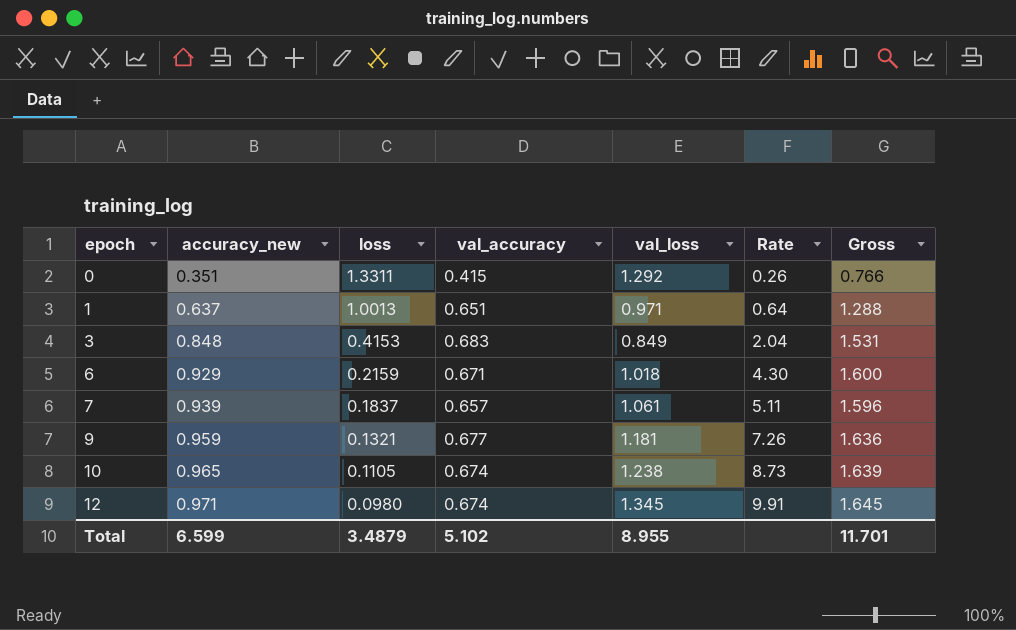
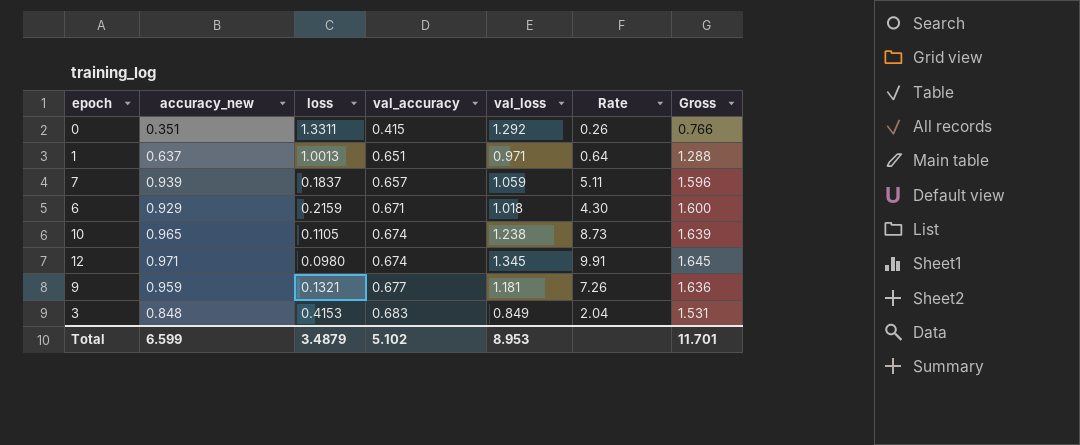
row order: epoch ascending -> val_accuracy ascending
7 | val_loss: 1.061 -> 1.059
Total | val_loss: 8.955 -> 8.953

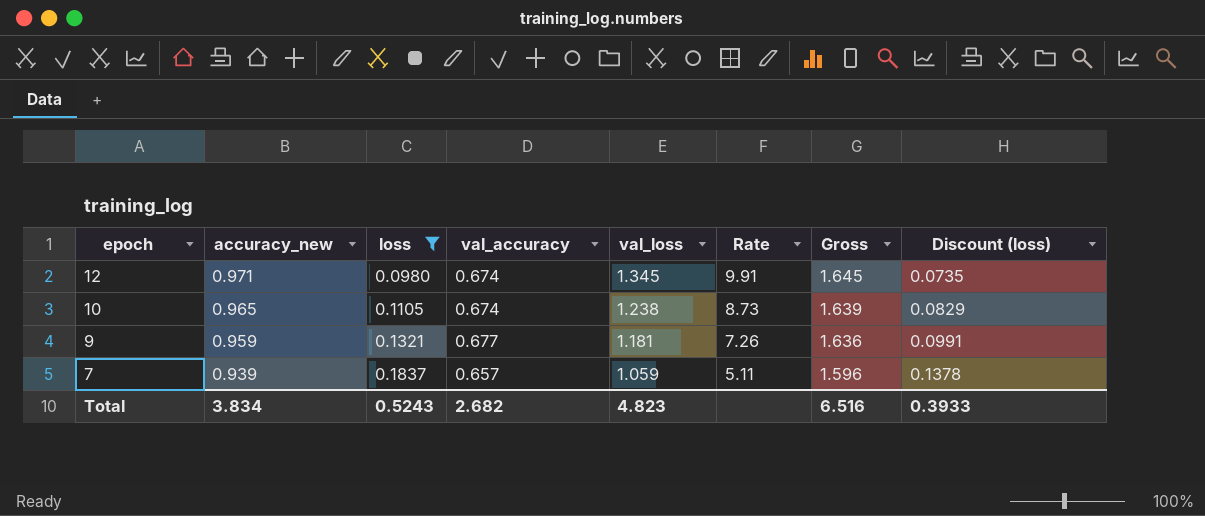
filter: none -> loss <= 0.1837
row order: val_accuracy ascending -> epoch descending
column Discount (loss) | formula: none -> [loss] * 0.75
Total | accuracy_new: 6.599 -> 3.834
Total | loss: 3.4879 -> 0.5243
Total | val_accuracy: 5.102 -> 2.682
Total | val_loss: 8.953 -> 4.823
Total | Gross: 11.701 -> 6.516

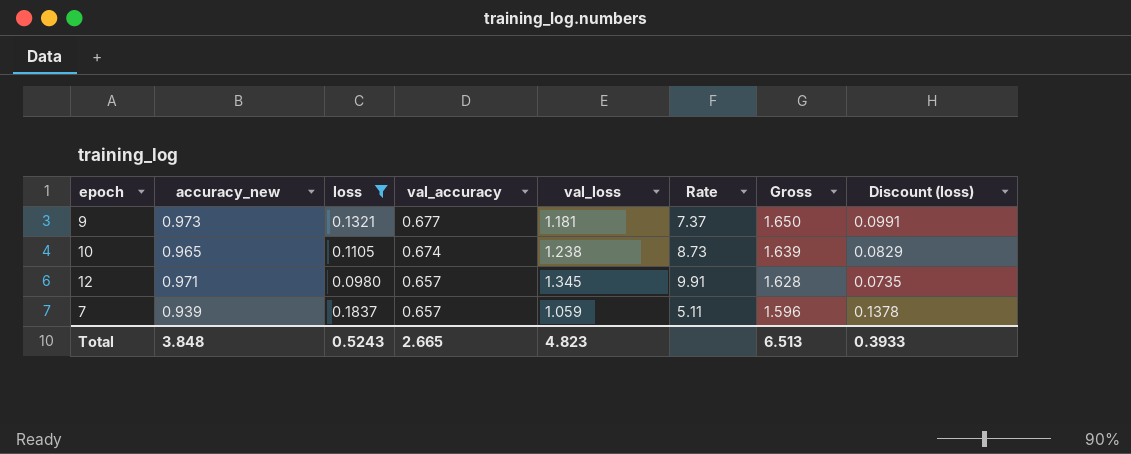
row order: epoch descending -> val_accuracy descending
9 | accuracy_new: 0.959 -> 0.973
9 | Rate: 7.26 -> 7.37
9 | Gross: 1.636 -> 1.650
12 | val_accuracy: 0.674 -> 0.657
12 | Gross: 1.645 -> 1.628
Total | accuracy_new: 3.834 -> 3.848
Total | val_accuracy: 2.682 -> 2.665
Total | Gross: 6.516 -> 6.513

